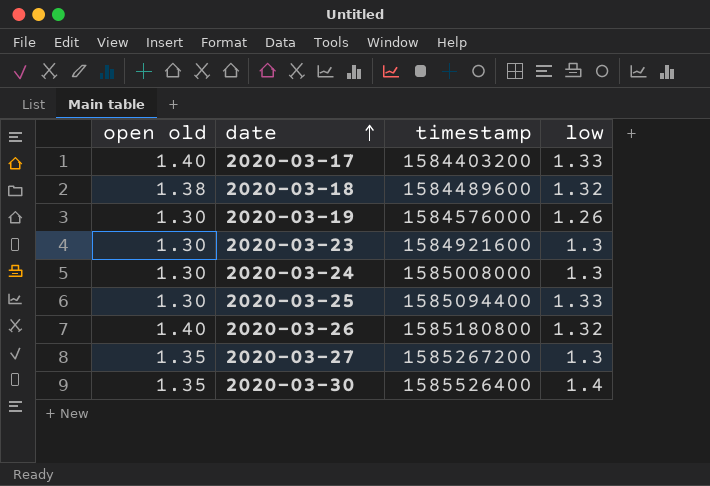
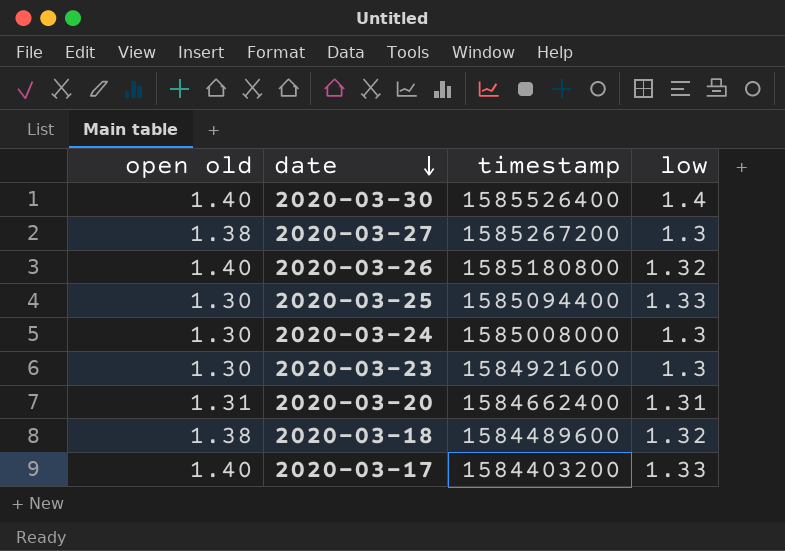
row order: date ascending -> date descending
row 2020-03-19: 1.30 | 1584576000 | 1.26 -> none
2020-03-30 | open old: 1.35 -> 1.40
2020-03-27 | open old: 1.35 -> 1.38
row 2020-03-20: none -> 1.31 | 1584662400 | 1.31

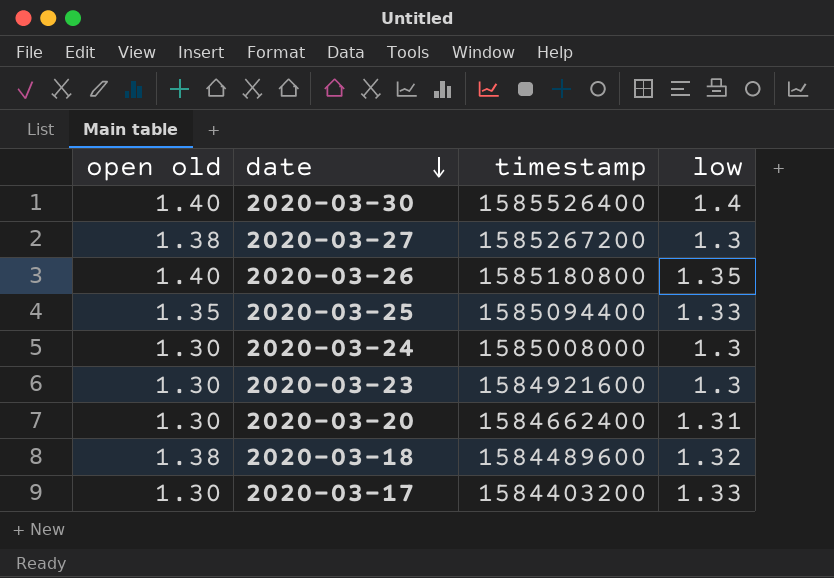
2020-03-26 | low: 1.32 -> 1.35
2020-03-25 | open old: 1.30 -> 1.35
2020-03-20 | open old: 1.31 -> 1.30
2020-03-17 | open old: 1.40 -> 1.30

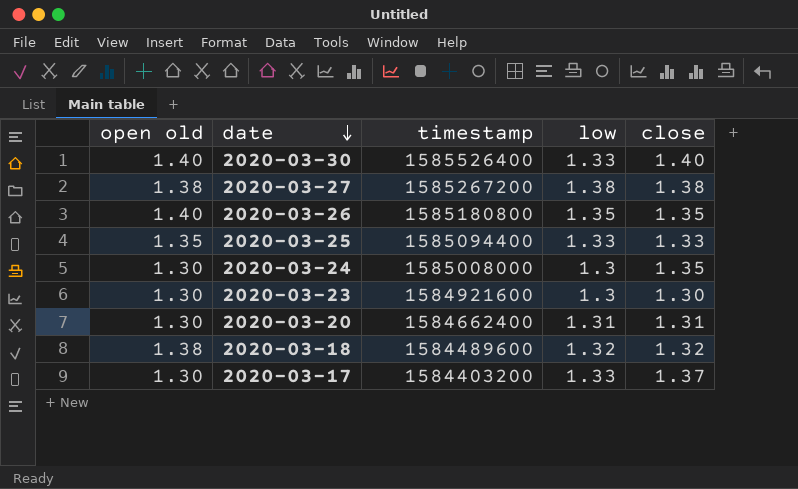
column close | position: none -> 5
2020-03-30 | low: 1.4 -> 1.33
2020-03-27 | low: 1.3 -> 1.38

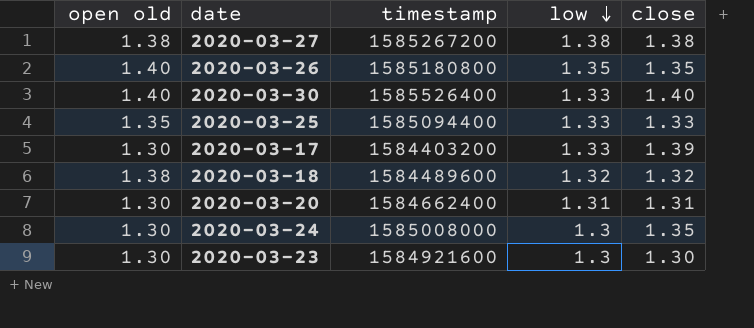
row order: date descending -> low descending
2020-03-17 | close: 1.37 -> 1.39

